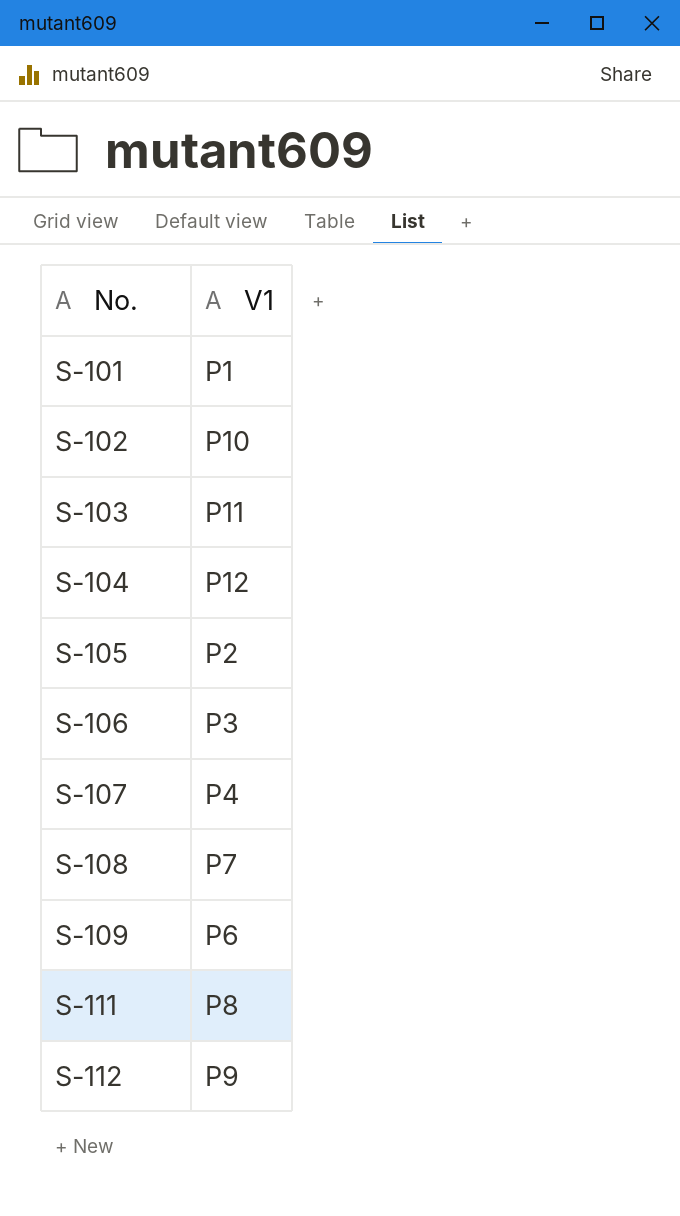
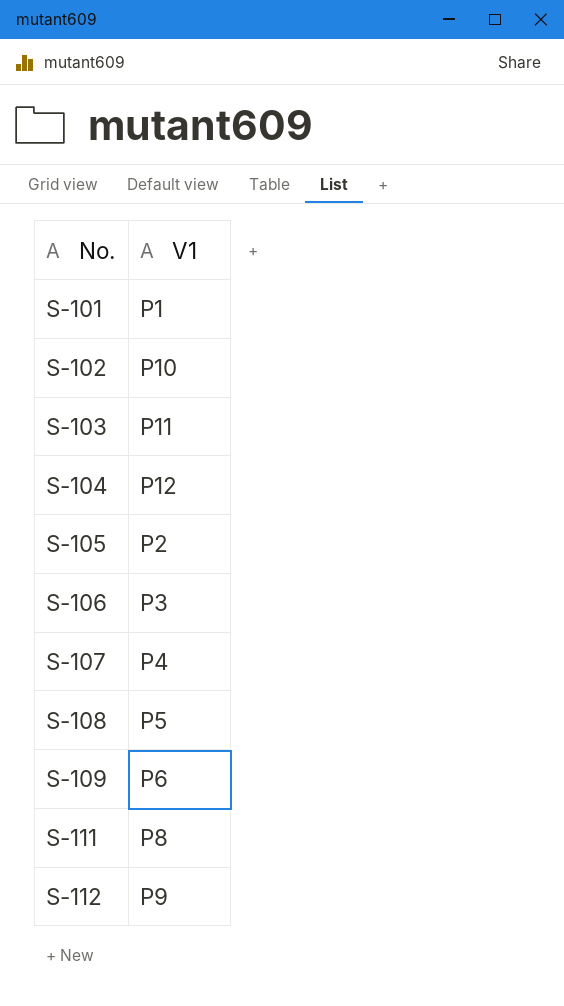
S-108 | V1: P7 -> P5

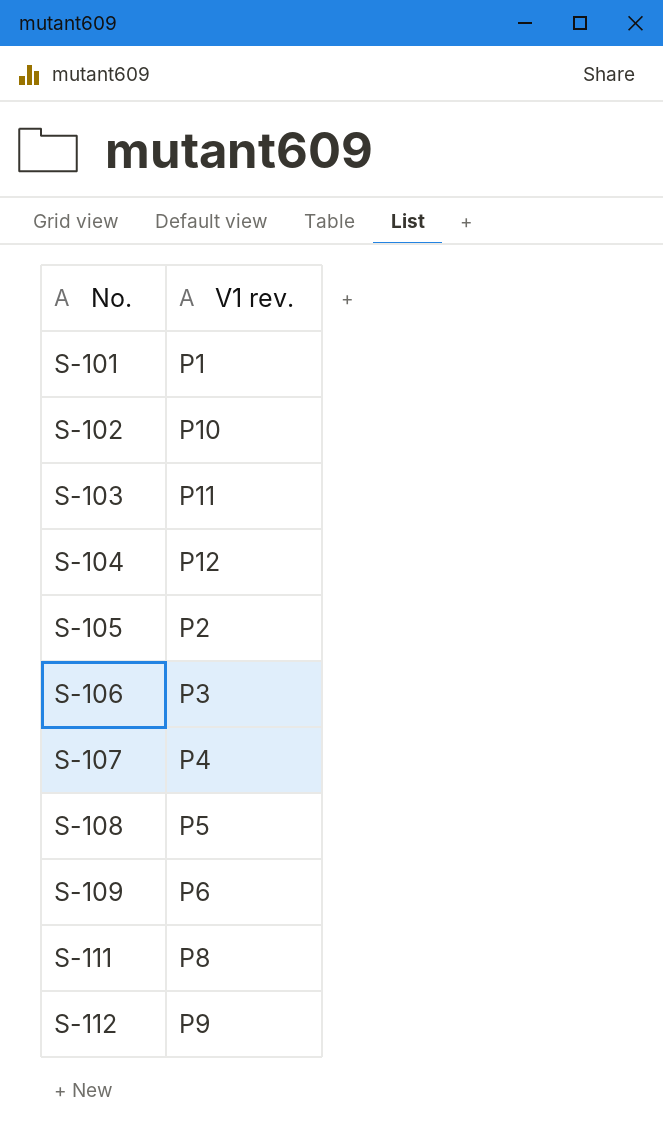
column name: V1 -> V1 rev.

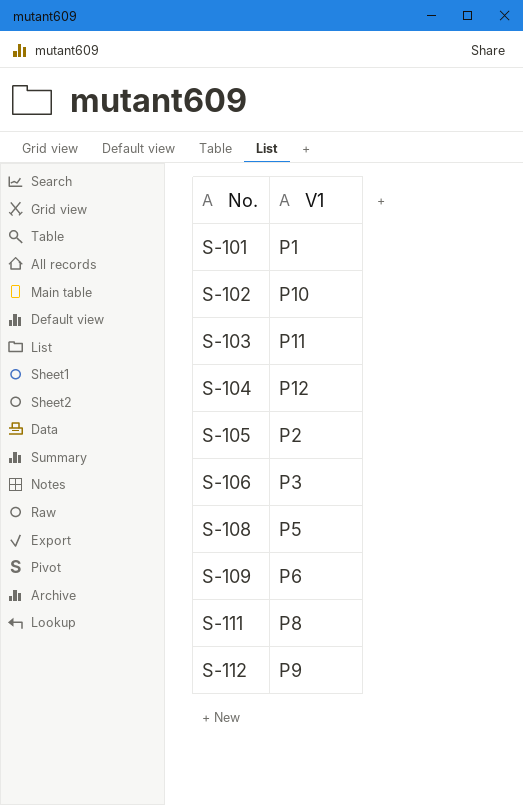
column name: V1 rev. -> V1
row S-107: P4 -> none

